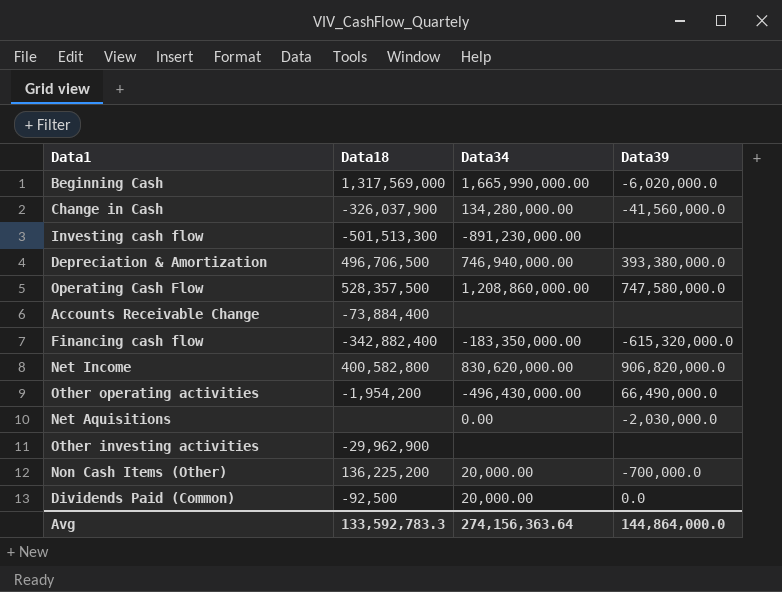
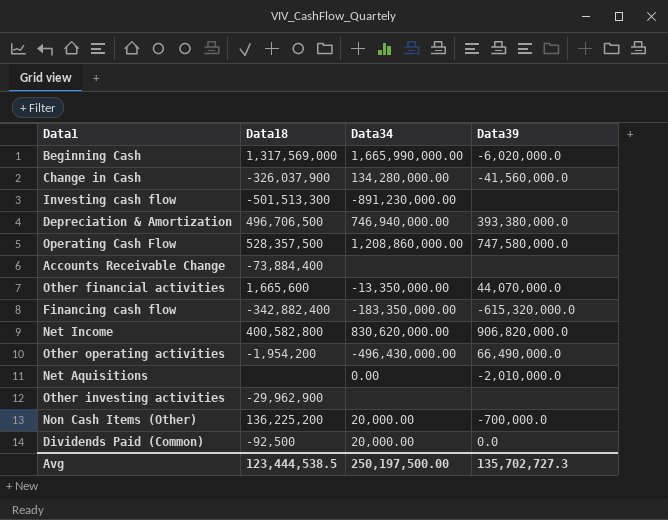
row Other financial activities: none -> 1,665,600 | -13,350,000.00 | 44,070,000.0
Net Aquisitions | Data39: -2,030,000.0 -> -2,010,000.0
Avg | Data18: 133,592,783.3 -> 123,444,538.5
Avg | Data34: 274,156,363.64 -> 250,197,500.00
Avg | Data39: 144,864,000.0 -> 135,702,727.3

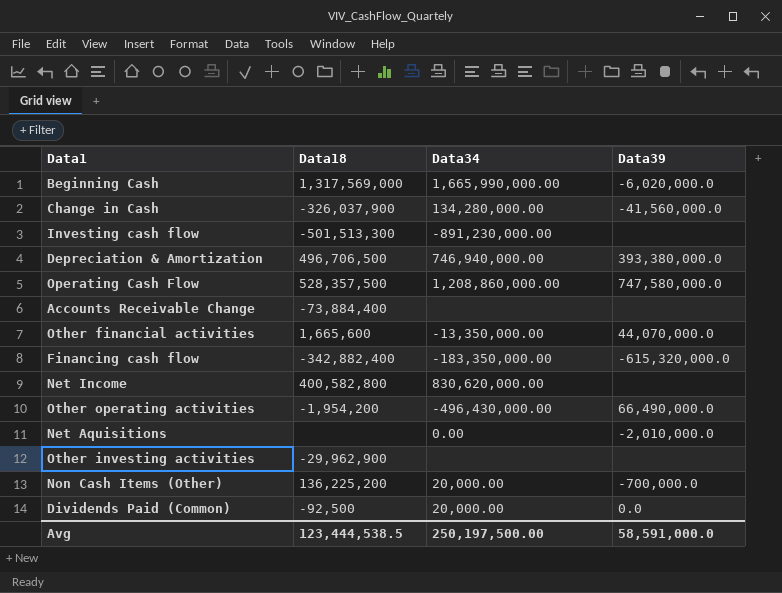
Net Income | Data39: 906,820,000.0 -> none
Avg | Data39: 135,702,727.3 -> 58,591,000.0

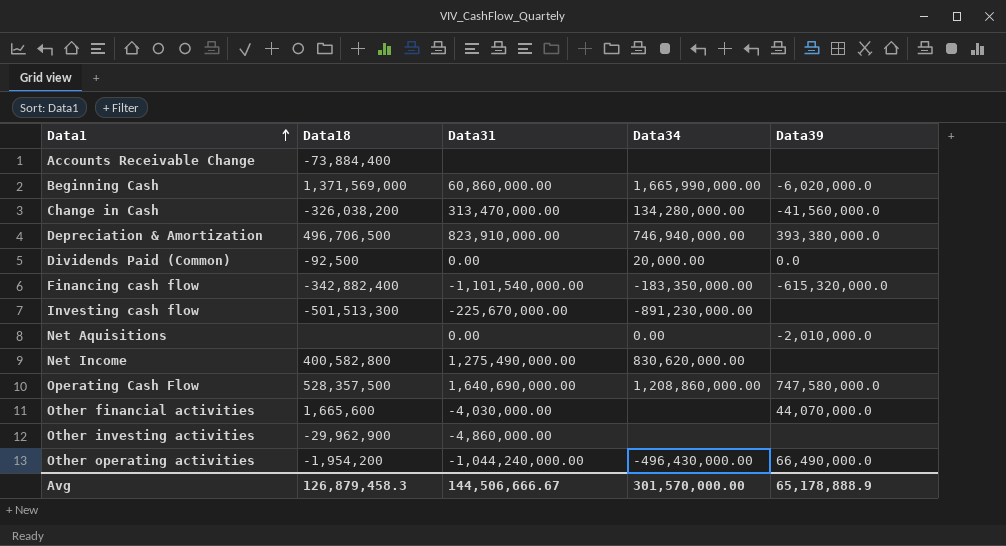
row order: none -> Data1 ascending
column Data31 | position: none -> 3
row Non Cash Items (Other): 136,225,200 | 20,000.00 | -700,000.0 -> none
Beginning Cash | Data18: 1,317,569,000 -> 1,371,569,000
Change in Cash | Data18: -326,037,900 -> -326,038,200
Other financial activities | Data34: -13,350,000.00 -> none
Avg | Data18: 123,444,538.5 -> 126,879,458.3
Avg | Data34: 250,197,500.00 -> 301,570,000.00
Avg | Data39: 58,591,000.0 -> 65,178,888.9

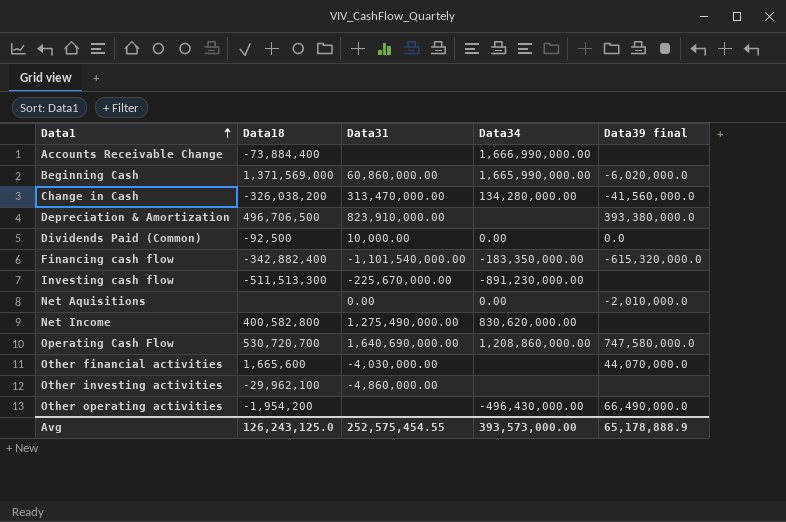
column name: Data39 -> Data39 final
Accounts Receivable Change | Data34: none -> 1,666,990,000.00
Depreciation & Amortization | Data34: 746,940,000.00 -> none
Dividends Paid (Common) | Data31: 0.00 -> 10,000.00
Dividends Paid (Common) | Data34: 20,000.00 -> 0.00
Investing cash flow | Data18: -501,513,300 -> -511,513,300
Operating Cash Flow | Data18: 528,357,500 -> 530,720,700
Other investing activities | Data18: -29,962,900 -> -29,962,100
Other operating activities | Data31: -1,044,240,000.00 -> none
Avg | Data18: 126,879,458.3 -> 126,243,125.0
Avg | Data31: 144,506,666.67 -> 252,575,454.55
Avg | Data34: 301,570,000.00 -> 393,573,000.00

